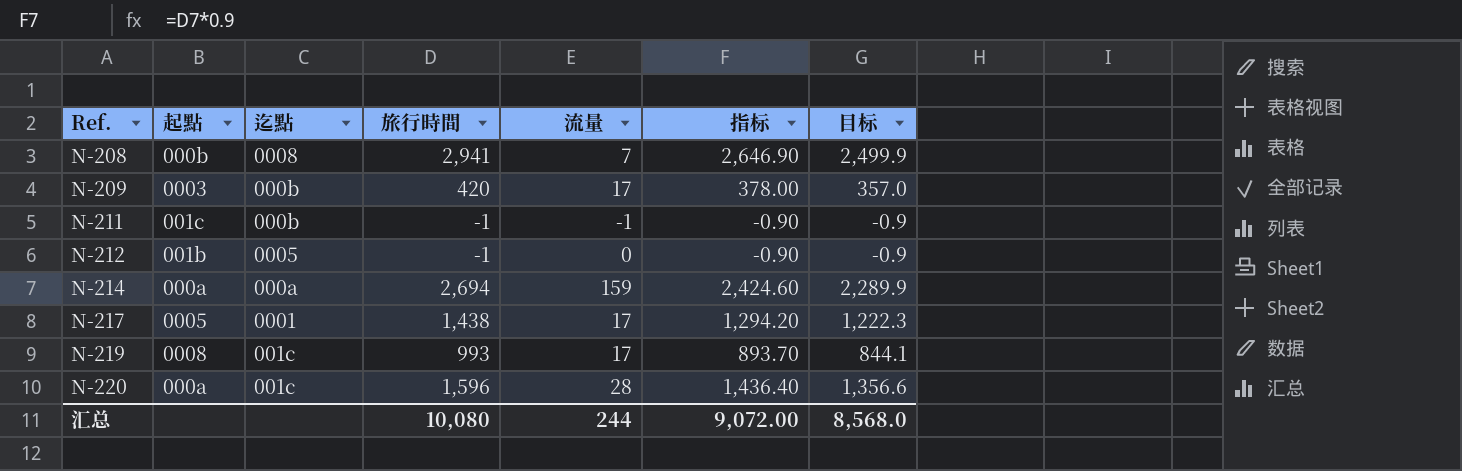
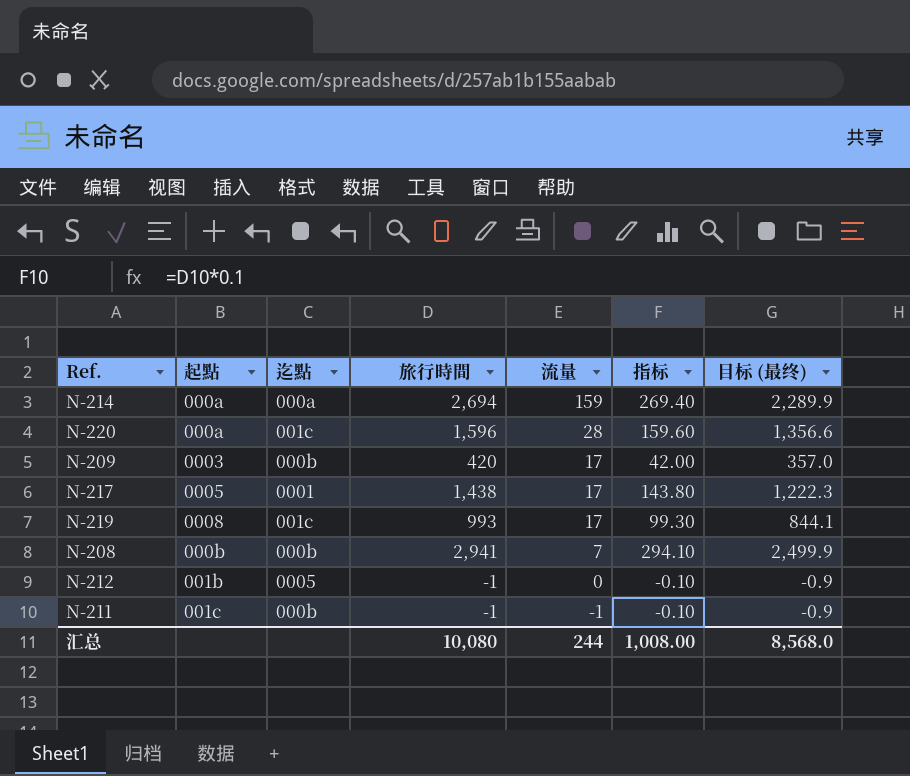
row order: Ref. ascending -> 流量 descending
column 指标 | formula: [旅行時間] * 0.9 -> [旅行時間] * 0.1
column name: 目标 -> 目标 (最终)
N-208 | 迄點: 0008 -> 000b
汇总 | 指标: 9,072.00 -> 1,008.00

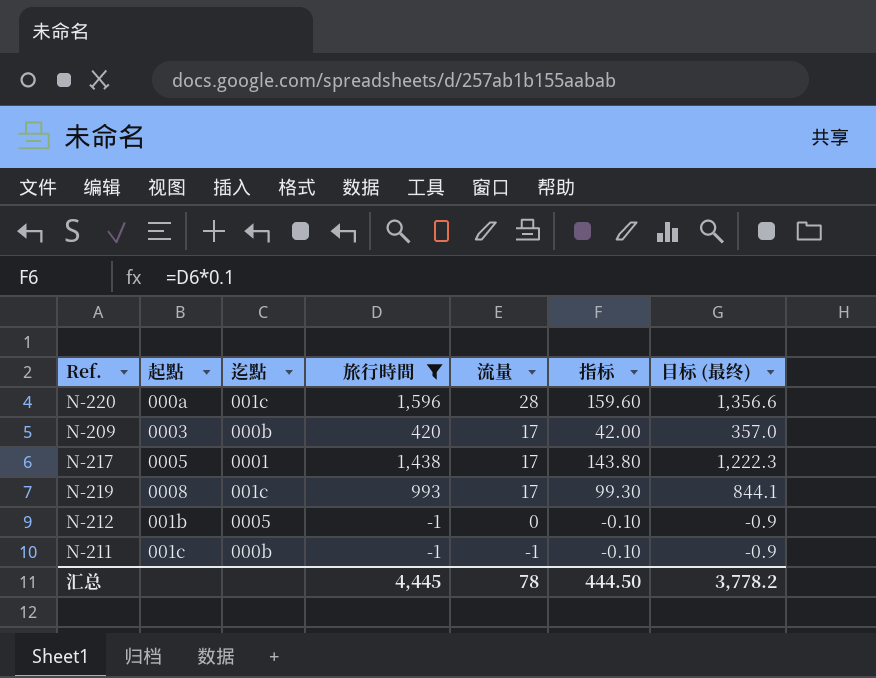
filter: none -> 旅行時間 <= 1,596
汇总 | 旅行時間: 10,080 -> 4,445
汇总 | 流量: 244 -> 78
汇总 | 指标: 1,008.00 -> 444.50
汇总 | 目标 (最终): 8,568.0 -> 3,778.2

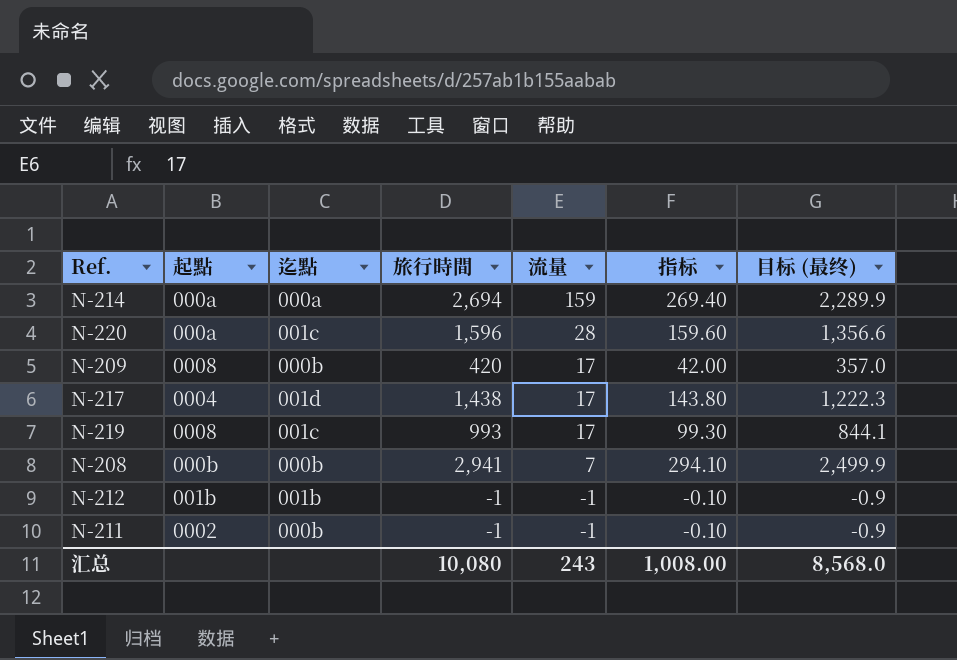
filter: 旅行時間 <= 1,596 -> none
N-209 | 起點: 0003 -> 0008
N-217 | 起點: 0005 -> 0004
N-217 | 迄點: 0001 -> 001d
N-212 | 迄點: 0005 -> 001b
N-212 | 流量: 0 -> -1
N-211 | 起點: 001c -> 0002
汇总 | 旅行時間: 4,445 -> 10,080
汇总 | 流量: 78 -> 243
汇总 | 指标: 444.50 -> 1,008.00
汇总 | 目标 (最终): 3,778.2 -> 8,568.0

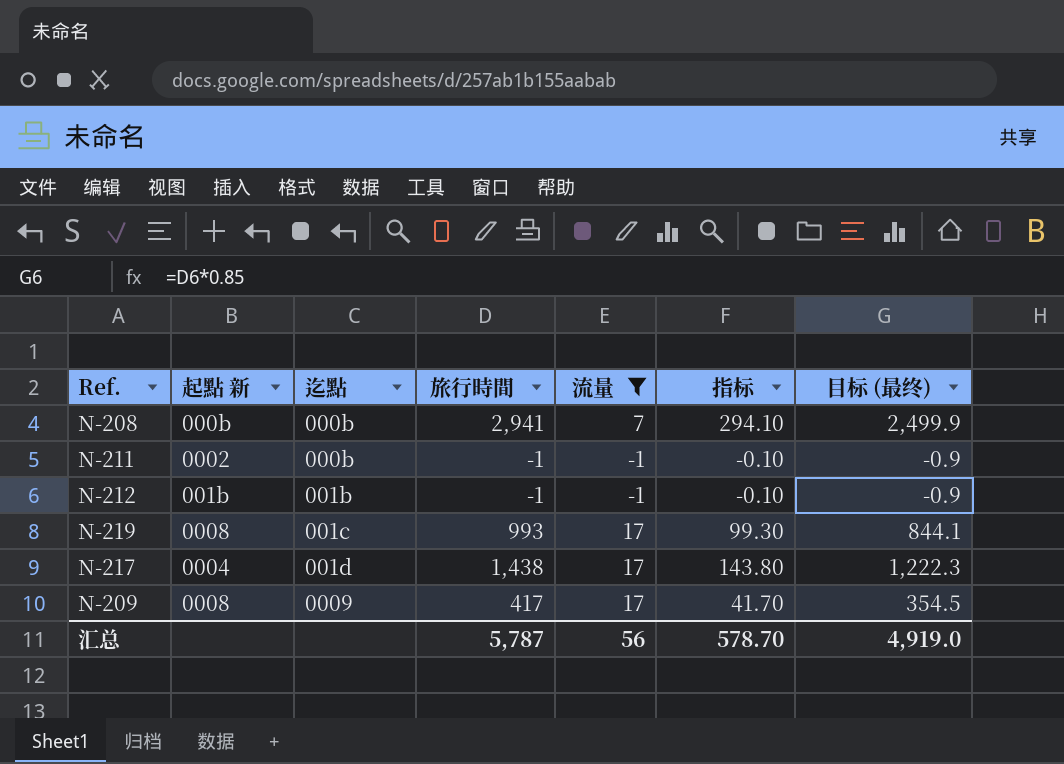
filter: none -> 流量 <= 17
row order: 流量 descending -> 迄點 ascending
column name: 起點 -> 起點 新
N-209 | 迄點: 000b -> 0009
N-209 | 旅行時間: 420 -> 417
N-209 | 指标: 42.00 -> 41.70
N-209 | 目标 (最终): 357.0 -> 354.5
汇总 | 旅行時間: 10,080 -> 5,787
汇总 | 流量: 243 -> 56
汇总 | 指标: 1,008.00 -> 578.70
汇总 | 目标 (最终): 8,568.0 -> 4,919.0

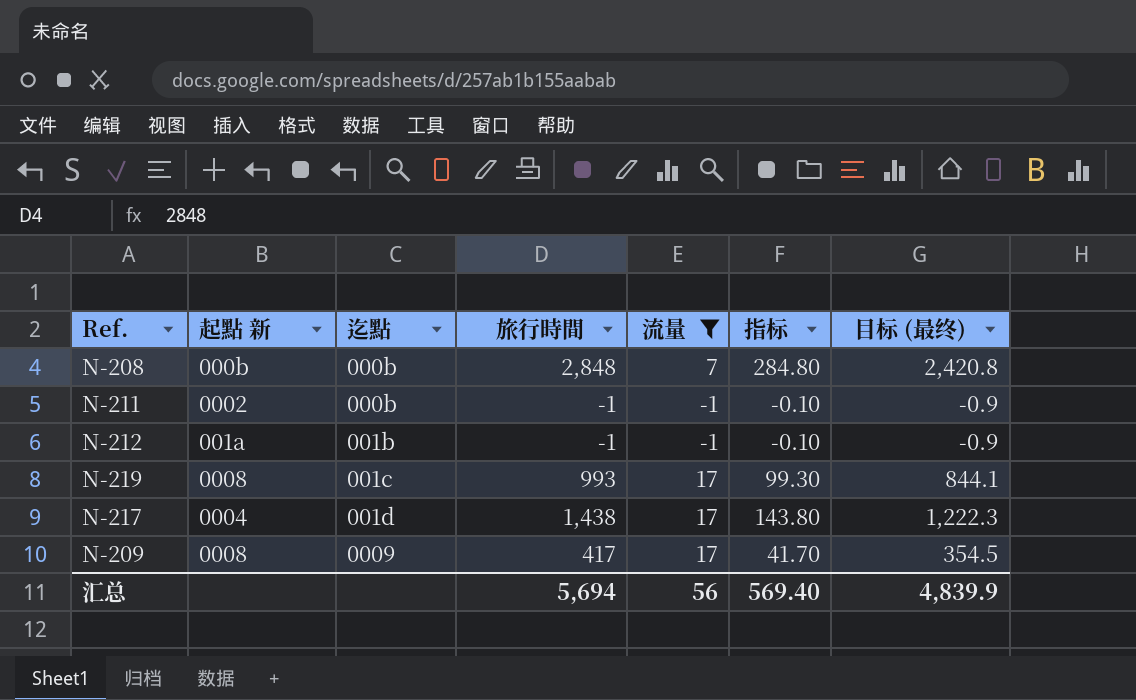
N-208 | 旅行時間: 2,941 -> 2,848
N-208 | 指标: 294.10 -> 284.80
N-208 | 目标 (最终): 2,499.9 -> 2,420.8
N-212 | 起點 新: 001b -> 001a
汇总 | 旅行時間: 5,787 -> 5,694
汇总 | 指标: 578.70 -> 569.40
汇总 | 目标 (最终): 4,919.0 -> 4,839.9

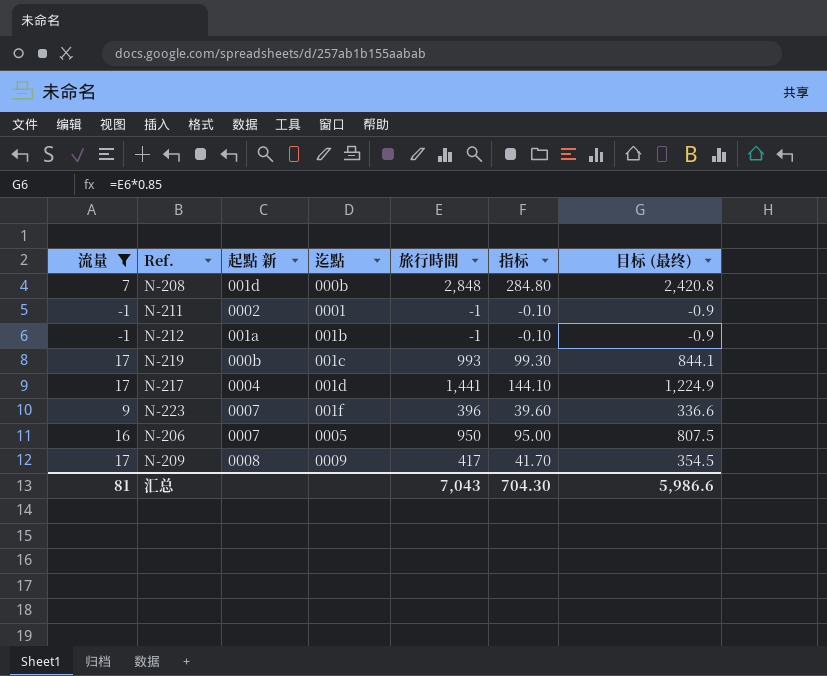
column 流量 | position: 5 -> 1
N-208 | 起點 新: 000b -> 001d
N-211 | 迄點: 000b -> 0001
N-219 | 起點 新: 0008 -> 000b
N-217 | 旅行時間: 1,438 -> 1,441
N-217 | 指标: 143.80 -> 144.10
N-217 | 目标 (最终): 1,222.3 -> 1,224.9
row N-223: none -> 9 | 0007 | 001f | 396 | 39.60 | 336.6
row N-206: none -> 16 | 0007 | 0005 | 950 | 95.00 | 807.5
汇总 | 流量: 56 -> 81
汇总 | 旅行時間: 5,694 -> 7,043
汇总 | 指标: 569.40 -> 704.30
汇总 | 目标 (最终): 4,839.9 -> 5,986.6

